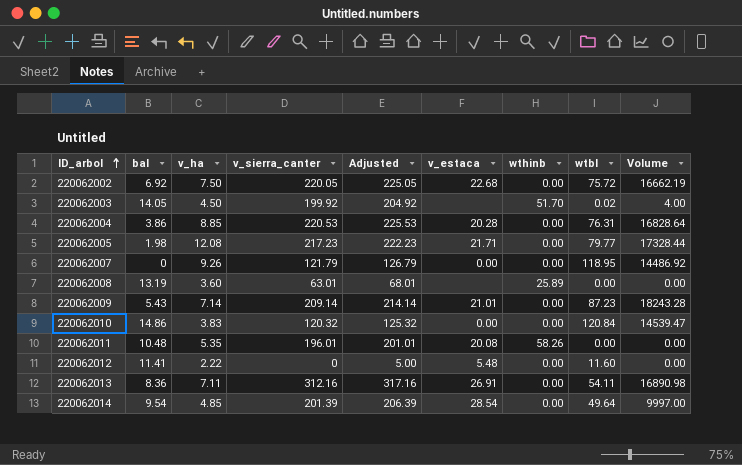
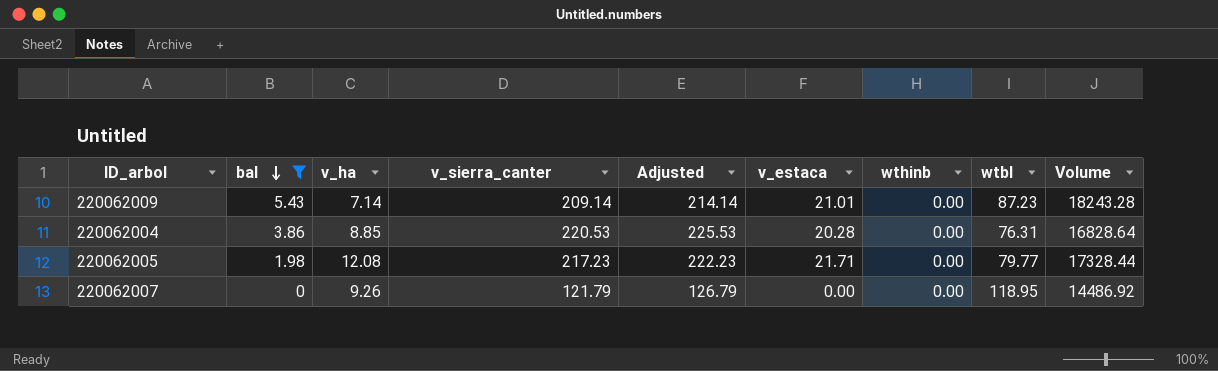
filter: none -> bal <= 5.43
row order: ID_arbol ascending -> bal descending

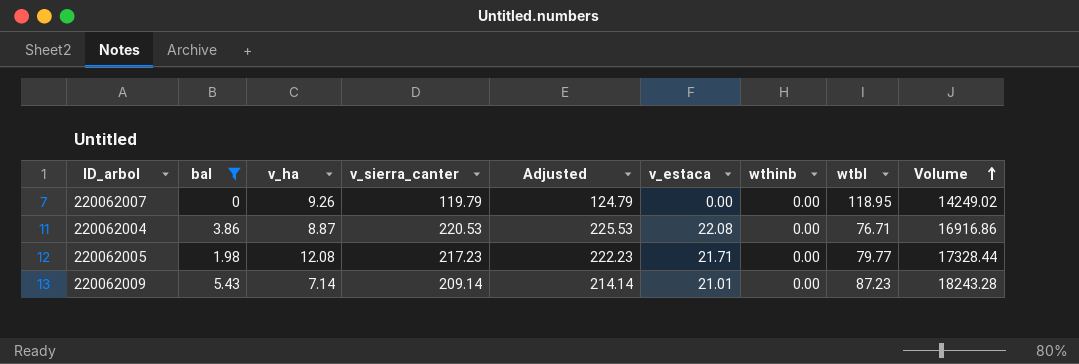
row order: bal descending -> Volume ascending
220062007 | v_sierra_canter: 121.79 -> 119.79
220062007 | Adjusted: 126.79 -> 124.79
220062007 | Volume: 14486.92 -> 14249.02
220062004 | v_ha: 8.85 -> 8.87
220062004 | v_estaca: 20.28 -> 22.08
220062004 | wtbl: 76.31 -> 76.71
220062004 | Volume: 16828.64 -> 16916.86

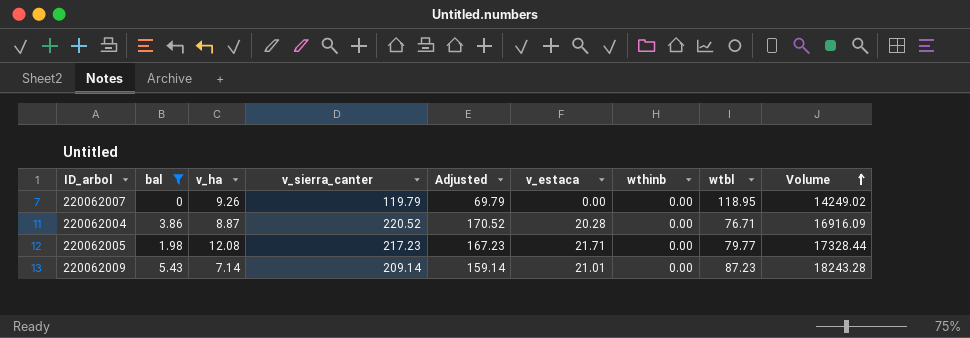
column Adjusted | formula: [v_sierra_canter] + 5 -> [v_sierra_canter] - 50
220062004 | v_sierra_canter: 220.53 -> 220.52
220062004 | v_estaca: 22.08 -> 20.28
220062004 | Volume: 16916.86 -> 16916.09

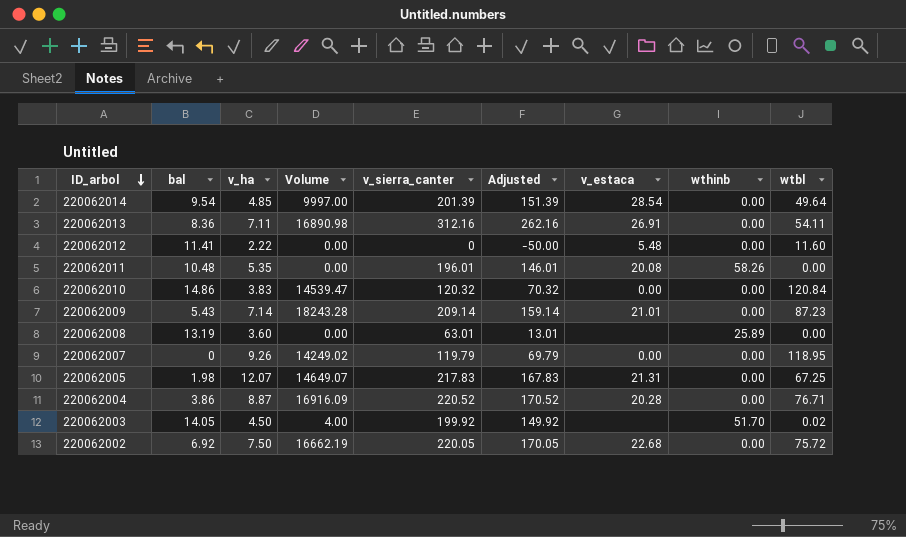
filter: bal <= 5.43 -> none
row order: Volume ascending -> ID_arbol descending
column Volume | position: 9 -> 4
220062005 | v_ha: 12.08 -> 12.07
220062005 | Volume: 17328.44 -> 14649.07
220062005 | v_sierra_canter: 217.23 -> 217.83
220062005 | Adjusted: 167.23 -> 167.83
220062005 | v_estaca: 21.71 -> 21.31
220062005 | wtbl: 79.77 -> 67.25

